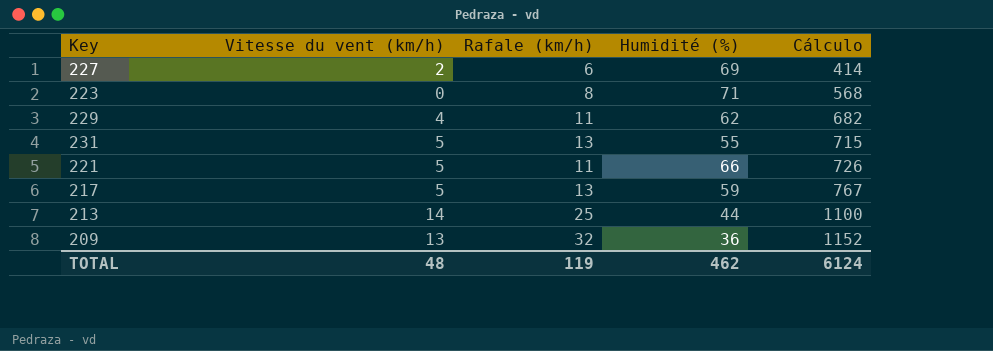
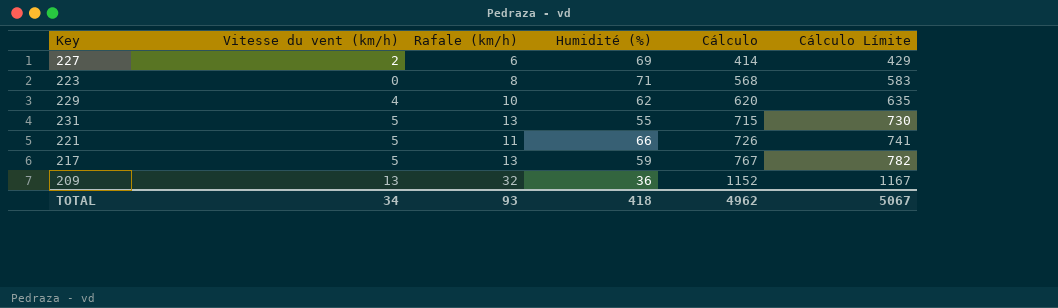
column Cálculo Límite | formula: none -> [Cálculo] + 15
row 213: 14 | 25 | 44 | 1100 -> none
229 | Rafale (km/h): 11 -> 10
229 | Cálculo: 682 -> 620
TOTAL | Vitesse du vent (km/h): 48 -> 34
TOTAL | Rafale (km/h): 119 -> 93
TOTAL | Humidité (%): 462 -> 418
TOTAL | Cálculo: 6124 -> 4962

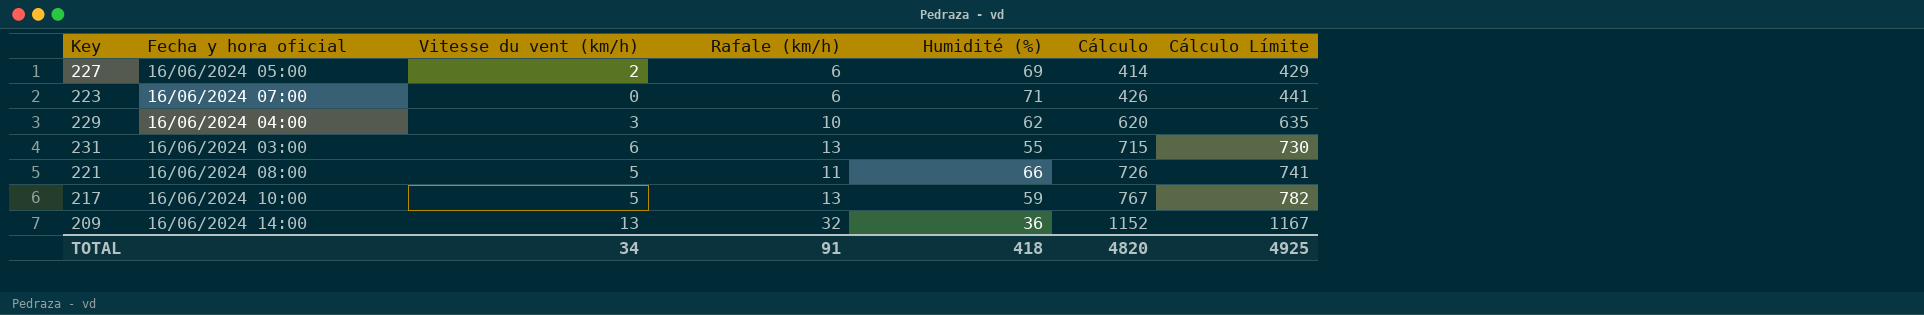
column Fecha y hora oficial | position: none -> 2
223 | Rafale (km/h): 8 -> 6
223 | Cálculo: 568 -> 426
223 | Cálculo Límite: 583 -> 441
229 | Vitesse du vent (km/h): 4 -> 3
231 | Vitesse du vent (km/h): 5 -> 6
TOTAL | Rafale (km/h): 93 -> 91
TOTAL | Cálculo: 4962 -> 4820
TOTAL | Cálculo Límite: 5067 -> 4925

